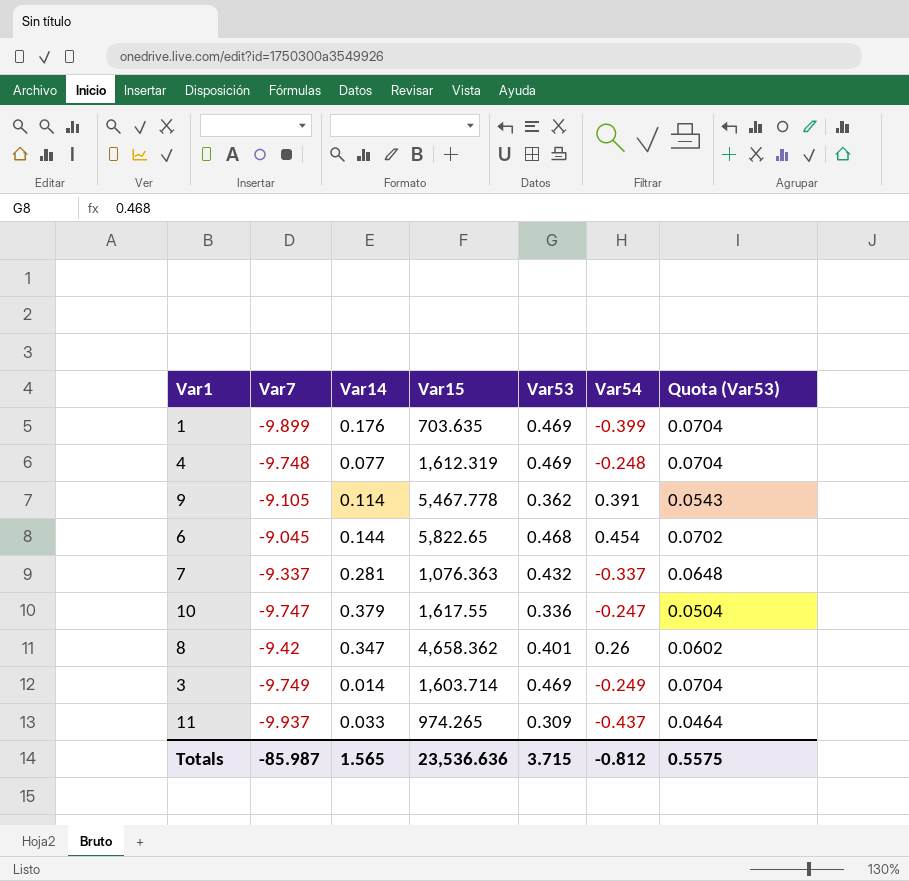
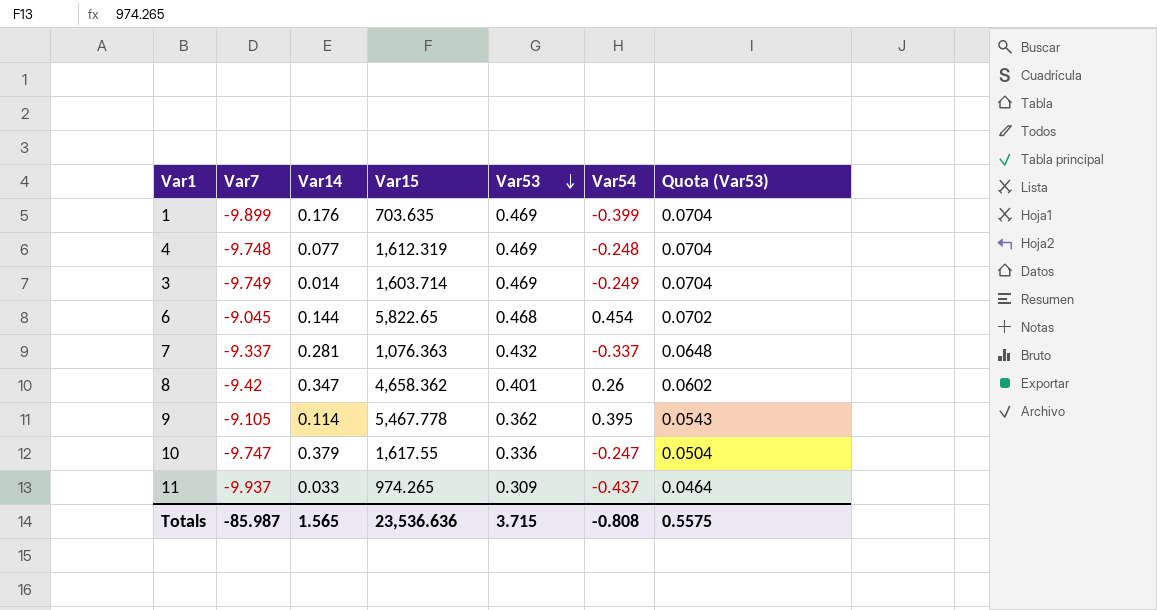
row order: none -> Var53 descending
9 | Var54: 0.391 -> 0.395
Totals | Var54: -0.812 -> -0.808

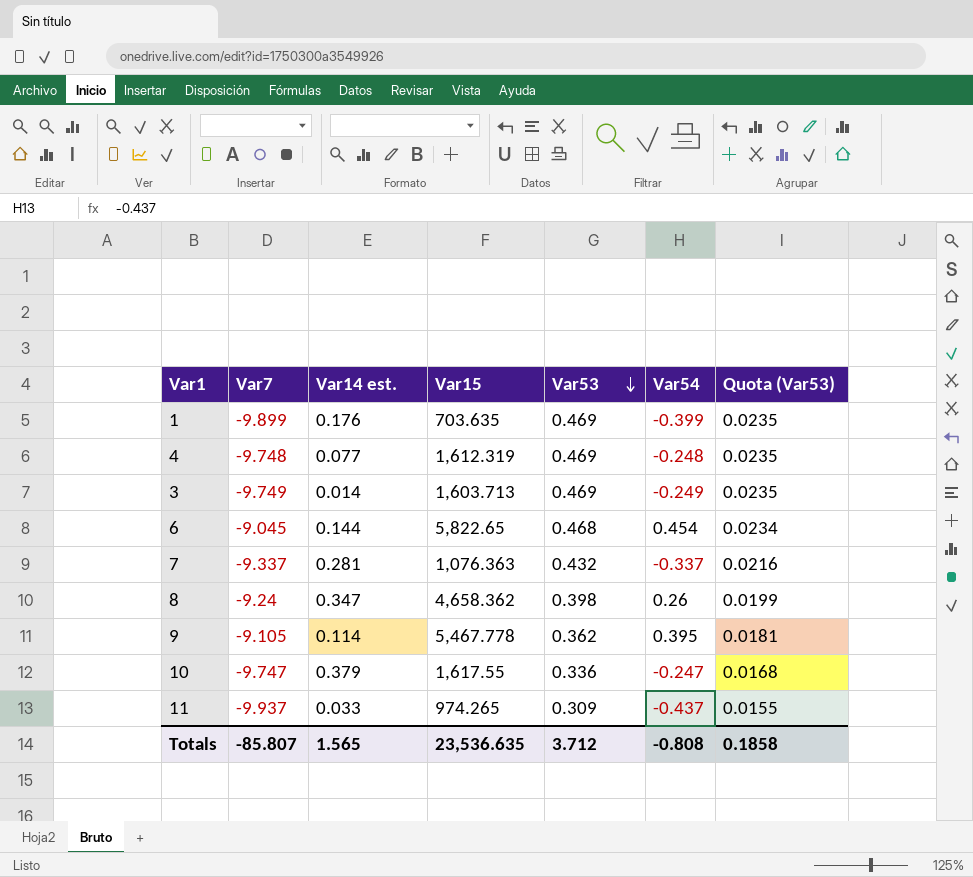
column name: Var14 -> Var14 est.
column Quota (Var53) | formula: [Var53] * 0.15 -> [Var53] * 0.05
3 | Var15: 1,603.714 -> 1,603.713
8 | Var7: -9.42 -> -9.24
8 | Var53: 0.401 -> 0.398
Totals | Var7: -85.987 -> -85.807
Totals | Var15: 23,536.636 -> 23,536.635
Totals | Var53: 3.715 -> 3.712
Totals | Quota (Var53): 0.5575 -> 0.1858

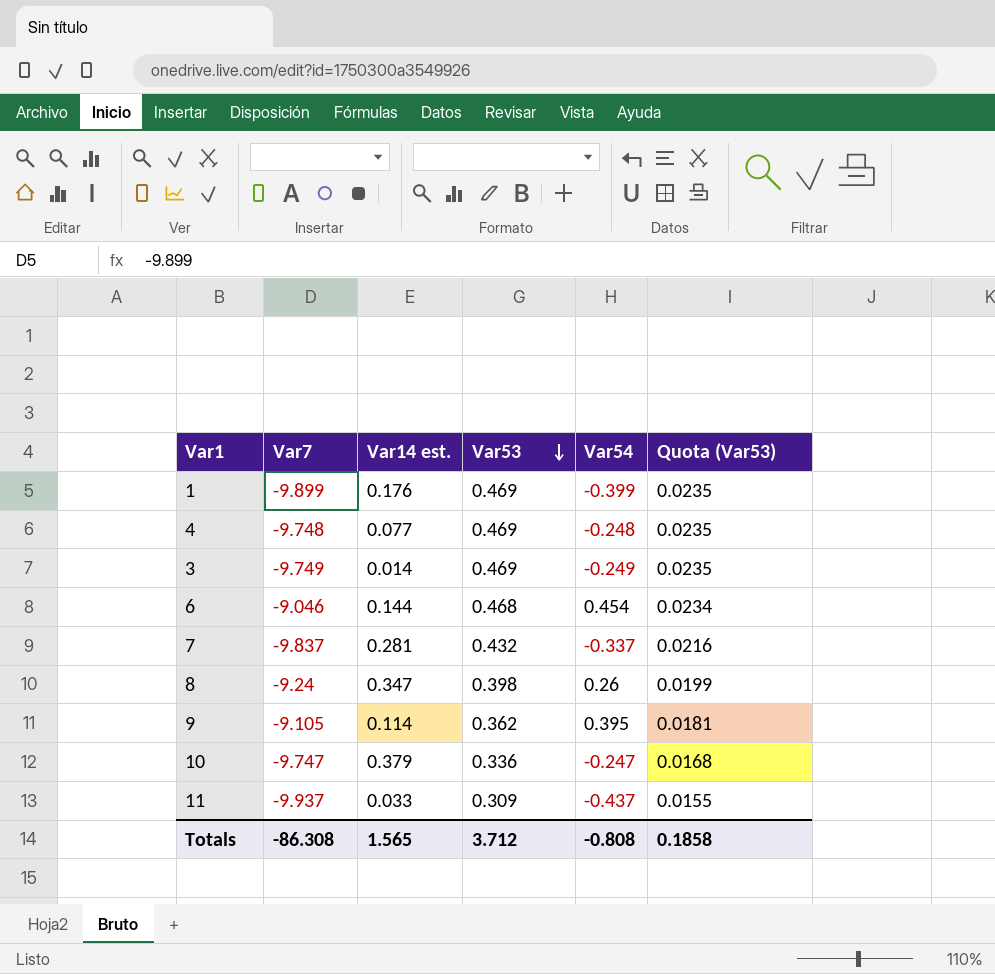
column Var15 | position: 4 -> none
6 | Var7: -9.045 -> -9.046
7 | Var7: -9.337 -> -9.837
Totals | Var7: -85.807 -> -86.308

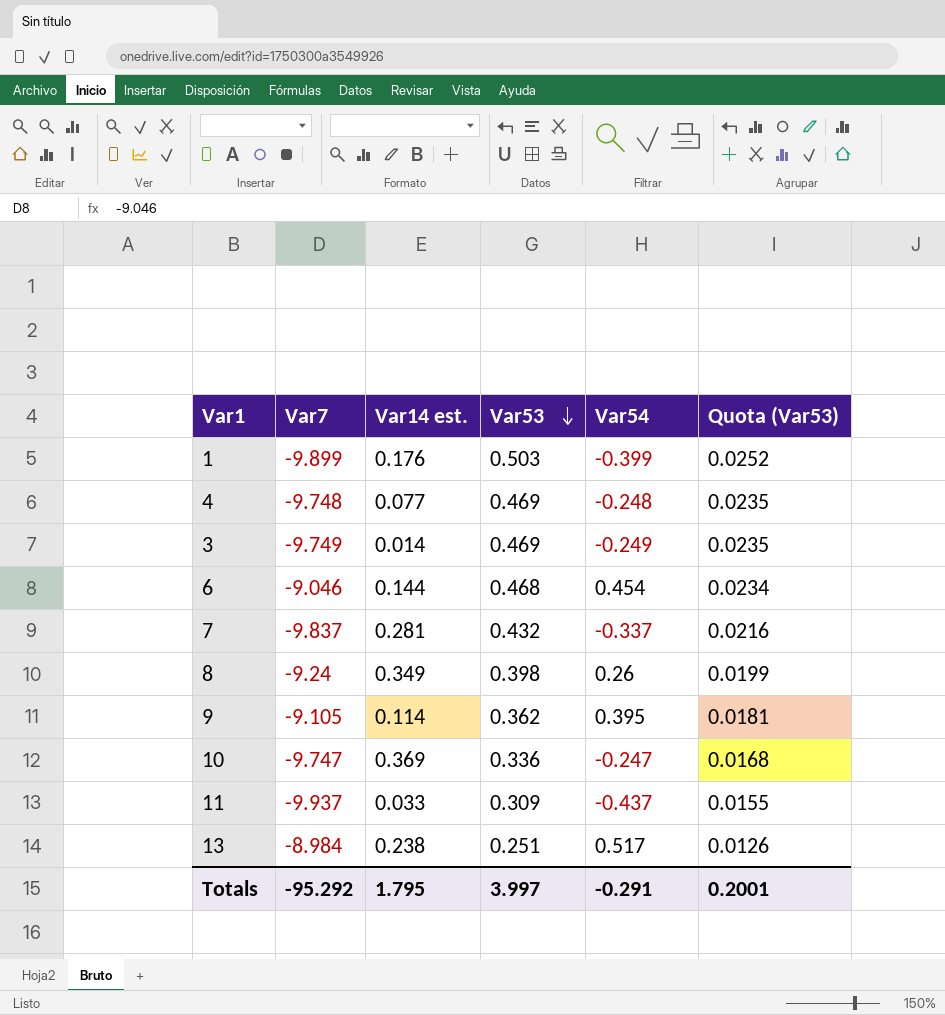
1 | Var53: 0.469 -> 0.503
1 | Quota (Var53): 0.0235 -> 0.0252
8 | Var14 est.: 0.347 -> 0.349
10 | Var14 est.: 0.379 -> 0.369
row 13: none -> -8.984 | 0.238 | 0.251 | 0.517 | 0.0126
Totals | Var7: -86.308 -> -95.292
Totals | Var14 est.: 1.565 -> 1.795
Totals | Var53: 3.712 -> 3.997
Totals | Var54: -0.808 -> -0.291
Totals | Quota (Var53): 0.1858 -> 0.2001

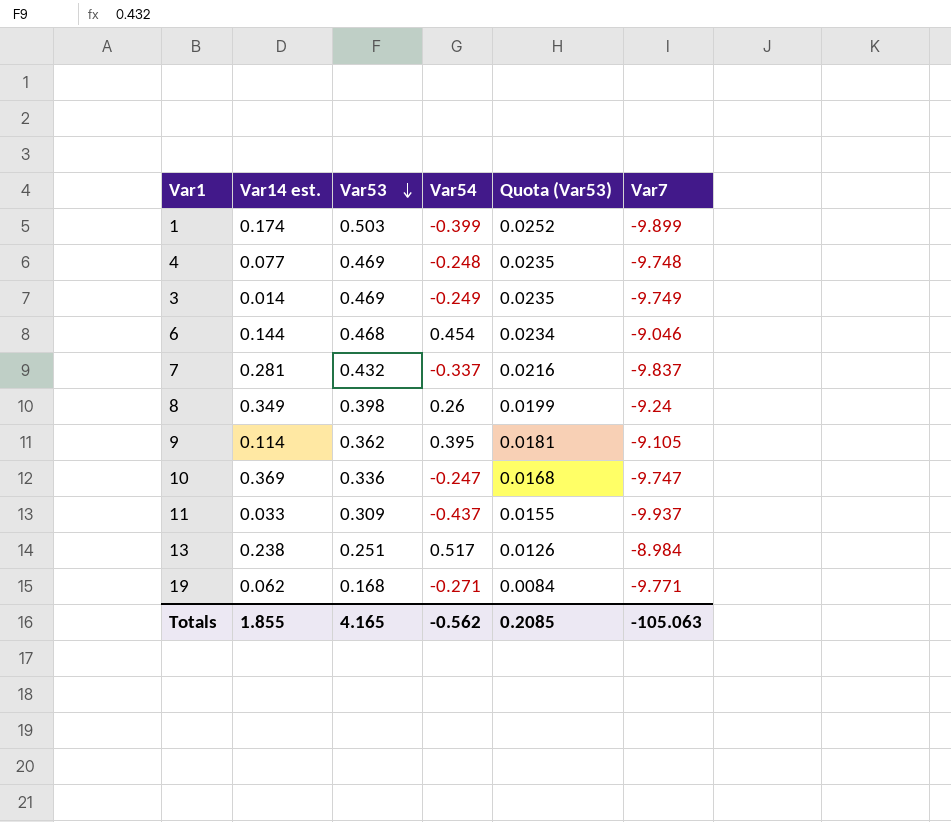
column Var7 | position: 2 -> 6
1 | Var14 est.: 0.176 -> 0.174
row 19: none -> 0.062 | 0.168 | -0.271 | 0.0084 | -9.771
Totals | Var14 est.: 1.795 -> 1.855
Totals | Var53: 3.997 -> 4.165
Totals | Var54: -0.291 -> -0.562
Totals | Quota (Var53): 0.2001 -> 0.2085
Totals | Var7: -95.292 -> -105.063

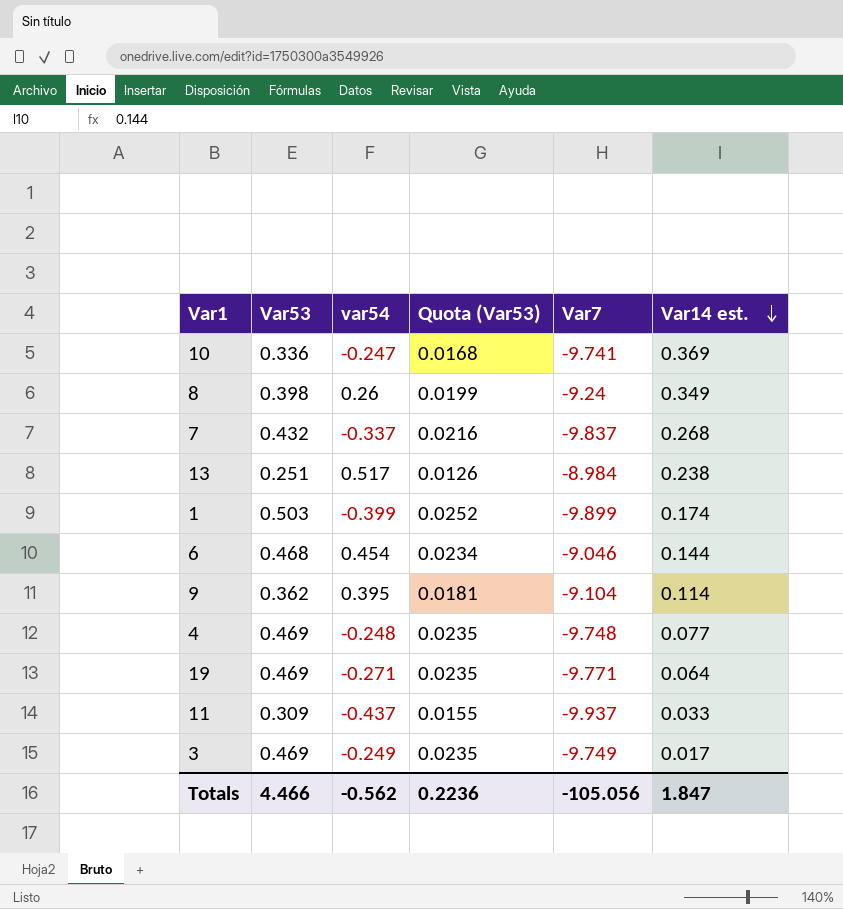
row order: Var53 descending -> Var14 est. descending
column name: Var54 -> var54
column Var14 est. | position: 2 -> 6
10 | Var7: -9.747 -> -9.741
7 | Var14 est.: 0.281 -> 0.268
9 | Var7: -9.105 -> -9.104
19 | Var53: 0.168 -> 0.469
19 | Quota (Var53): 0.0084 -> 0.0235
19 | Var14 est.: 0.062 -> 0.064
3 | Var14 est.: 0.014 -> 0.017
Totals | Var53: 4.165 -> 4.466
Totals | Quota (Var53): 0.2085 -> 0.2236
Totals | Var7: -105.063 -> -105.056
Totals | Var14 est.: 1.855 -> 1.847

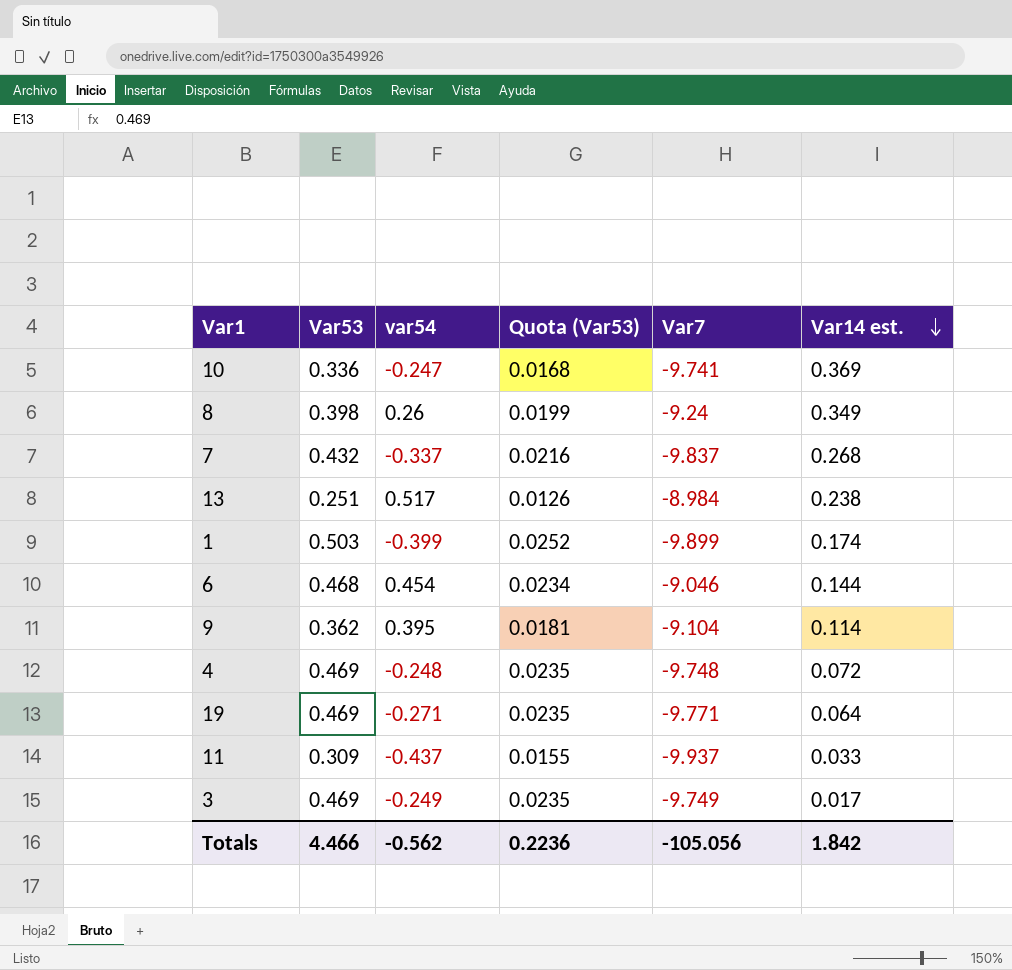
4 | Var14 est.: 0.077 -> 0.072
Totals | Var14 est.: 1.847 -> 1.842

